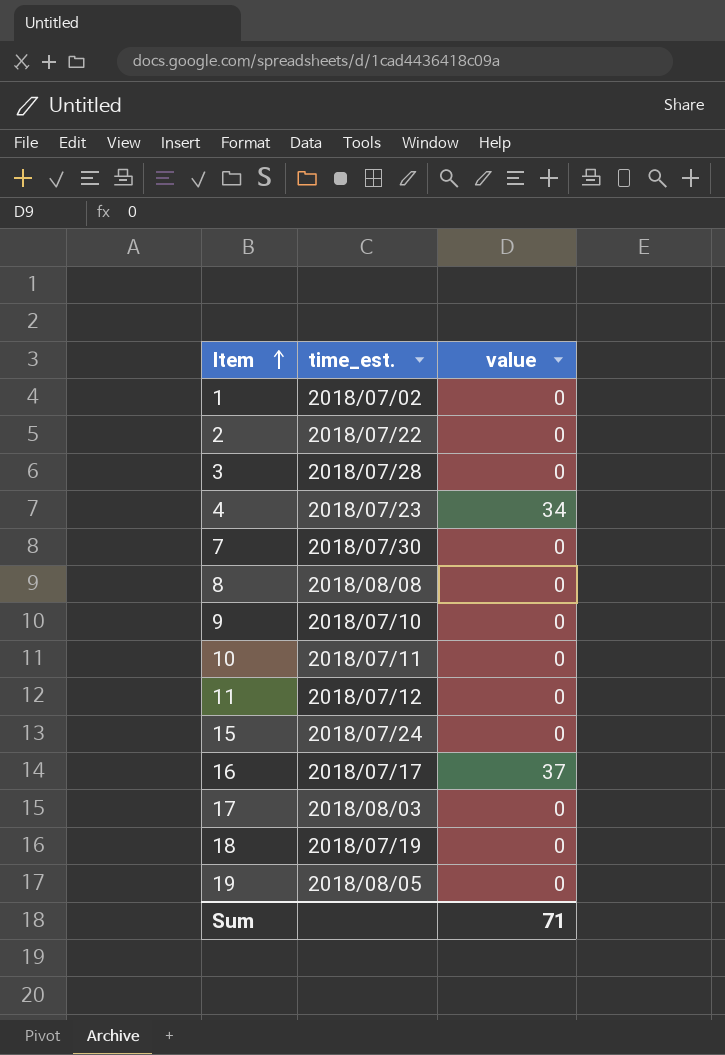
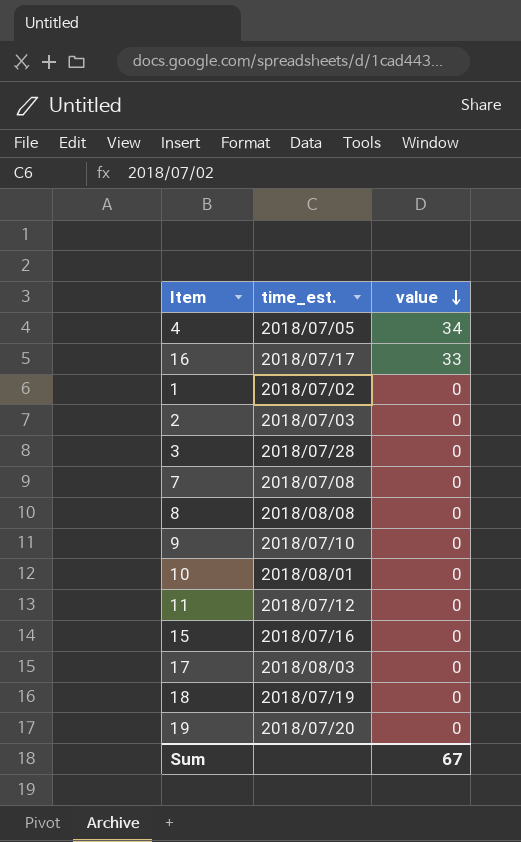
row order: Item ascending -> value descending
4 | time_est.: 2018/07/23 -> 2018/07/05
16 | value: 37 -> 33
2 | time_est.: 2018/07/22 -> 2018/07/03
7 | time_est.: 2018/07/30 -> 2018/07/08
10 | time_est.: 2018/07/11 -> 2018/08/01
15 | time_est.: 2018/07/24 -> 2018/07/16
19 | time_est.: 2018/08/05 -> 2018/07/20
Sum | value: 71 -> 67

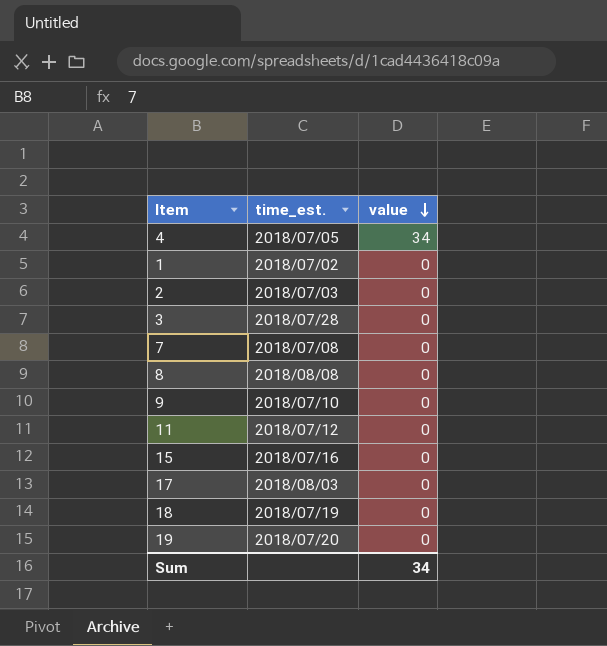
row 16: 2018/07/17 | 33 -> none
row 10: 2018/08/01 | 0 -> none
Sum | value: 67 -> 34

